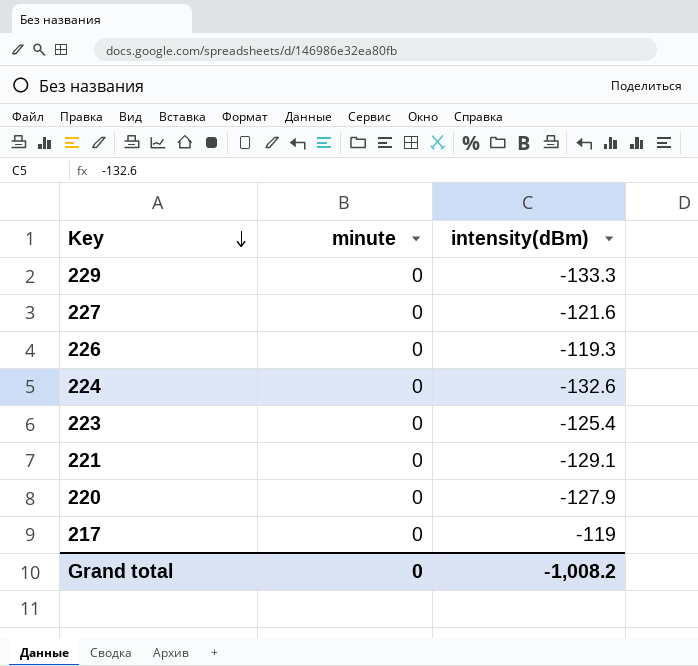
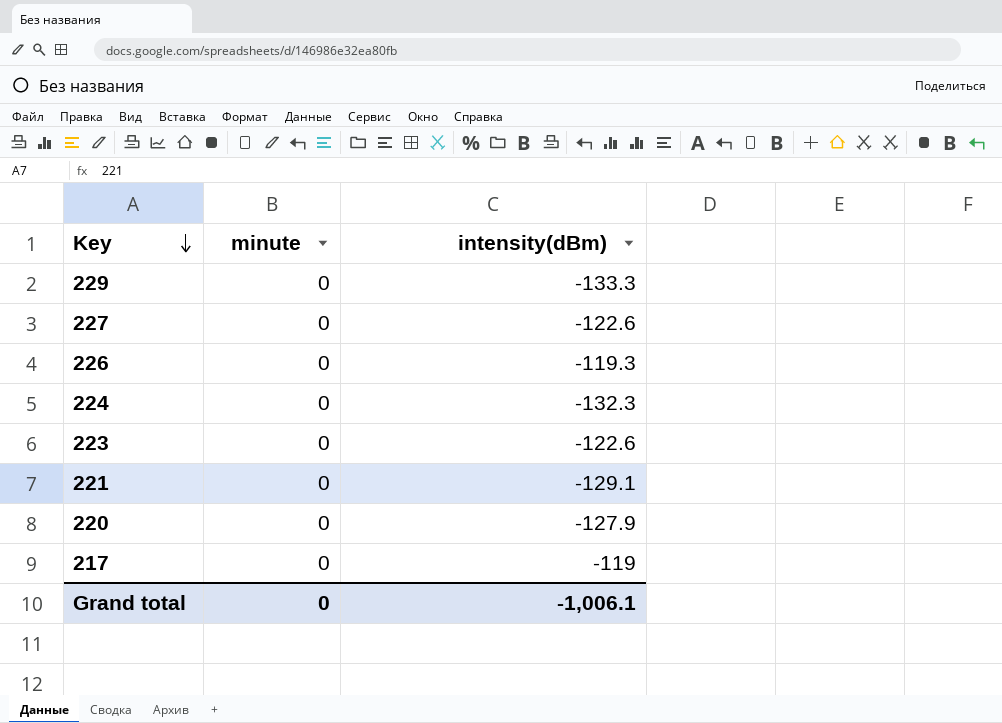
227 | intensity(dBm): -121.6 -> -122.6
224 | intensity(dBm): -132.6 -> -132.3
223 | intensity(dBm): -125.4 -> -122.6
Grand total | intensity(dBm): -1,008.2 -> -1,006.1

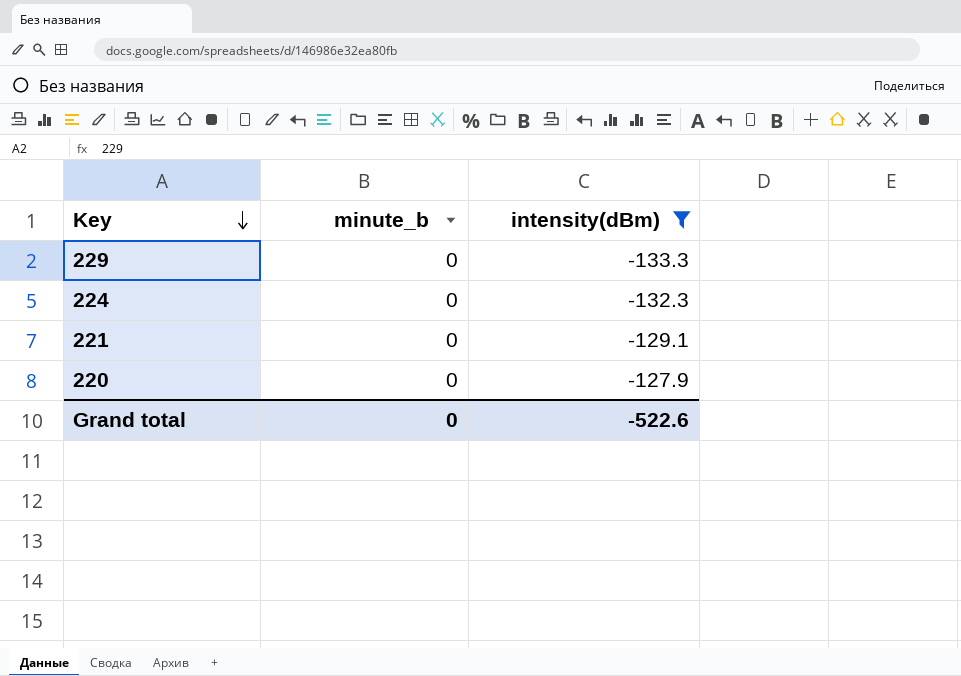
filter: none -> intensity(dBm) <= -127.9
column name: minute -> minute_b
Grand total | intensity(dBm): -1,006.1 -> -522.6

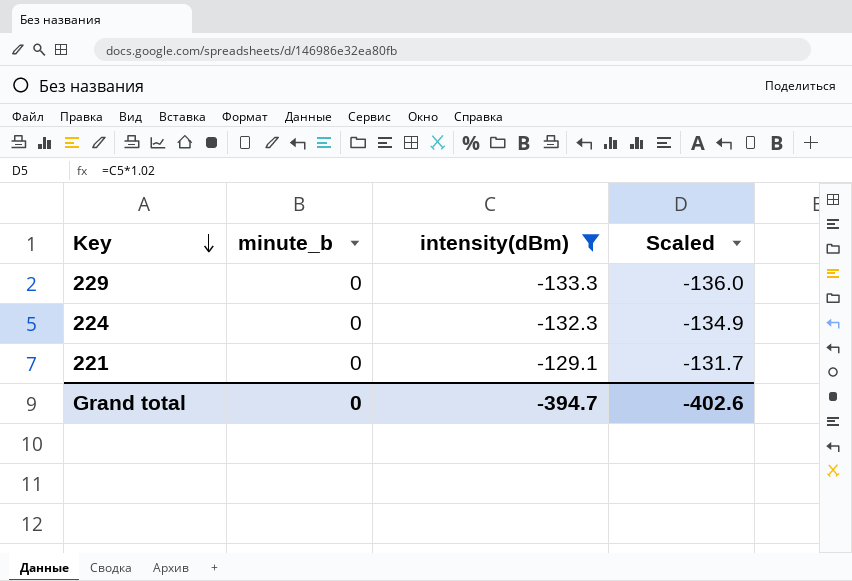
column Scaled | formula: none -> [intensity(dBm)] * 1.02
row 220: 0 | -127.9 -> none
Grand total | intensity(dBm): -522.6 -> -394.7

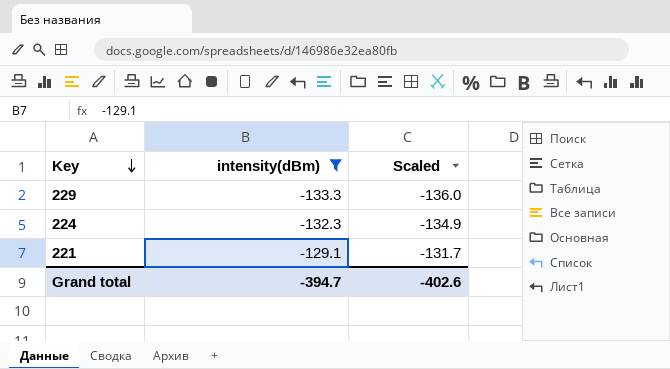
column minute_b | position: 2 -> none

